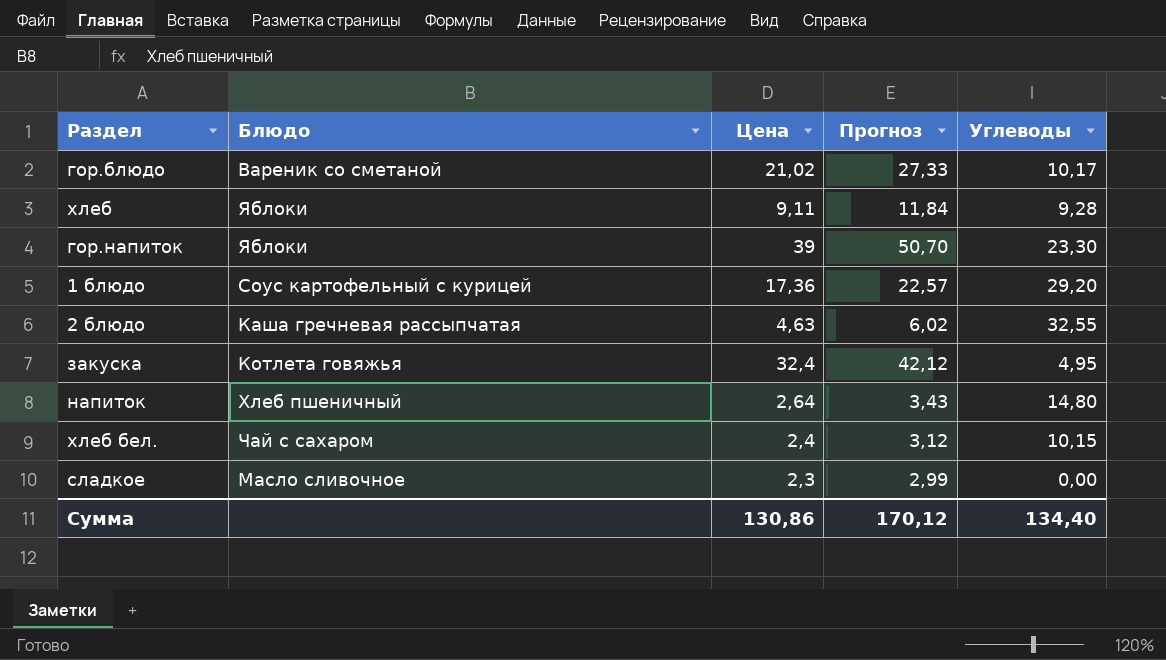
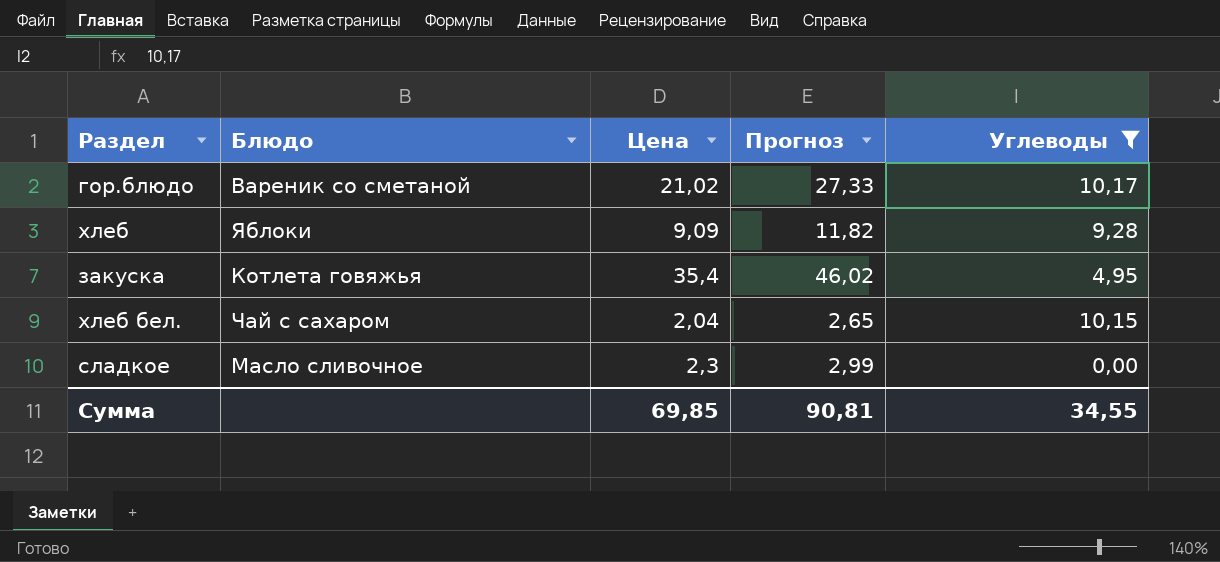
filter: none -> Углеводы <= 10,17
хлеб | Цена: 9,11 -> 9,09
хлеб | Прогноз: 11,84 -> 11,82
закуска | Цена: 32,4 -> 35,4
закуска | Прогноз: 42,12 -> 46,02
хлеб бел. | Цена: 2,4 -> 2,04
хлеб бел. | Прогноз: 3,12 -> 2,65
Сумма | Цена: 130,86 -> 69,85
Сумма | Прогноз: 170,12 -> 90,81
Сумма | Углеводы: 134,40 -> 34,55

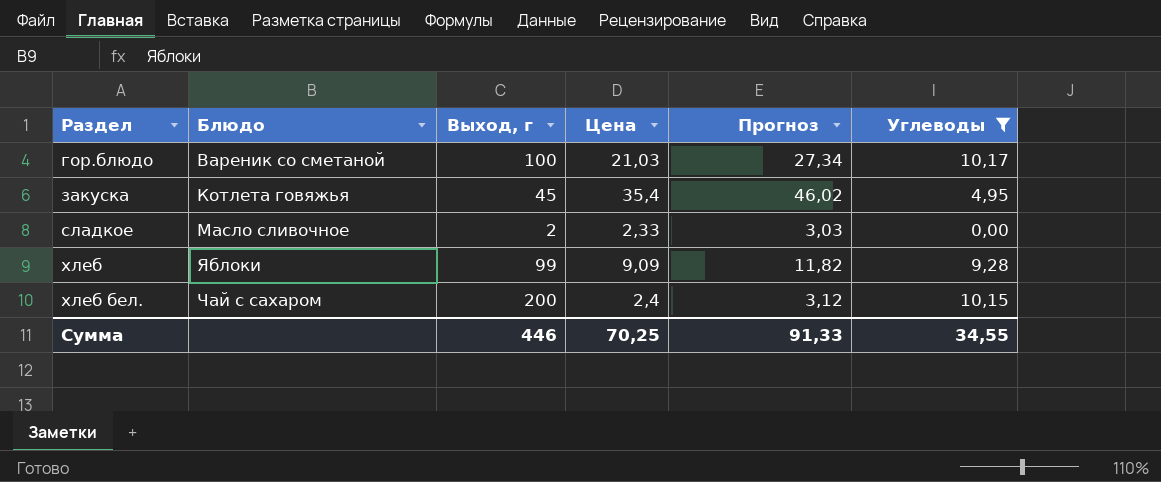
row order: none -> Раздел ascending
column Выход, г | position: none -> 3
гор.блюдо | Цена: 21,02 -> 21,03
гор.блюдо | Прогноз: 27,33 -> 27,34
сладкое | Цена: 2,3 -> 2,33
сладкое | Прогноз: 2,99 -> 3,03
хлеб бел. | Цена: 2,04 -> 2,4
хлеб бел. | Прогноз: 2,65 -> 3,12
Сумма | Цена: 69,85 -> 70,25
Сумма | Прогноз: 90,81 -> 91,33

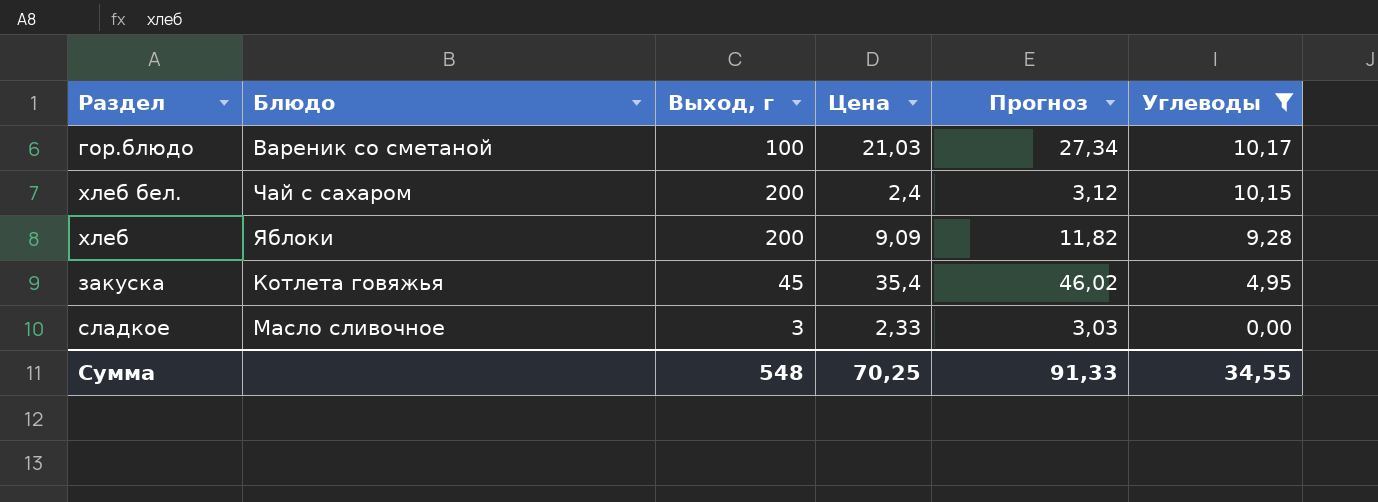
row order: Раздел ascending -> Углеводы descending
хлеб | Выход, г: 99 -> 200
сладкое | Выход, г: 2 -> 3
Сумма | Выход, г: 446 -> 548

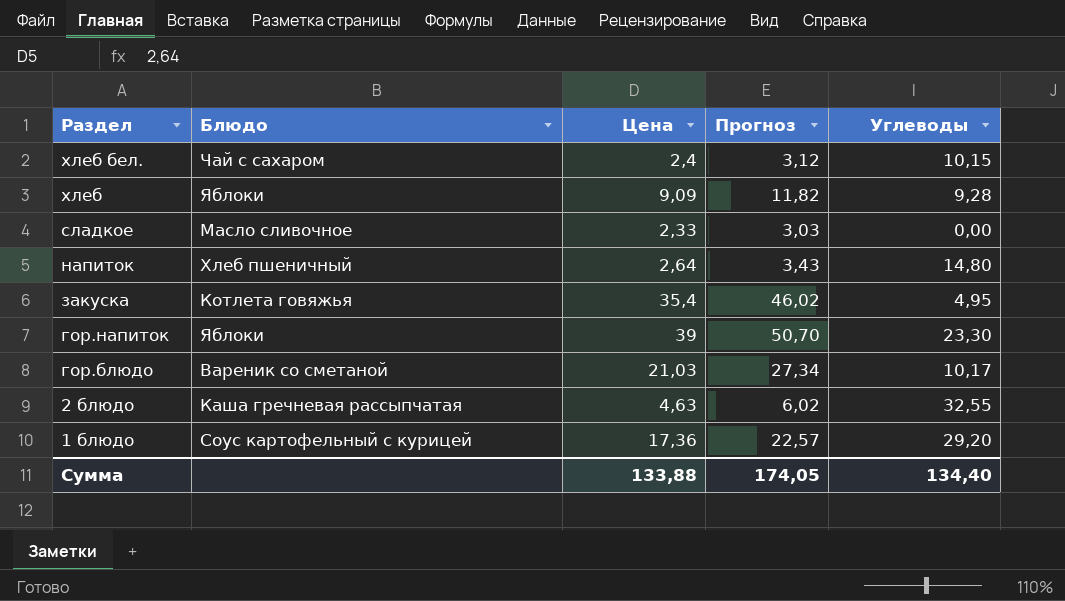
filter: Углеводы <= 10,17 -> none
row order: Углеводы descending -> Раздел descending
column Выход, г | position: 3 -> none
Сумма | Цена: 70,25 -> 133,88
Сумма | Прогноз: 91,33 -> 174,05
Сумма | Углеводы: 34,55 -> 134,40

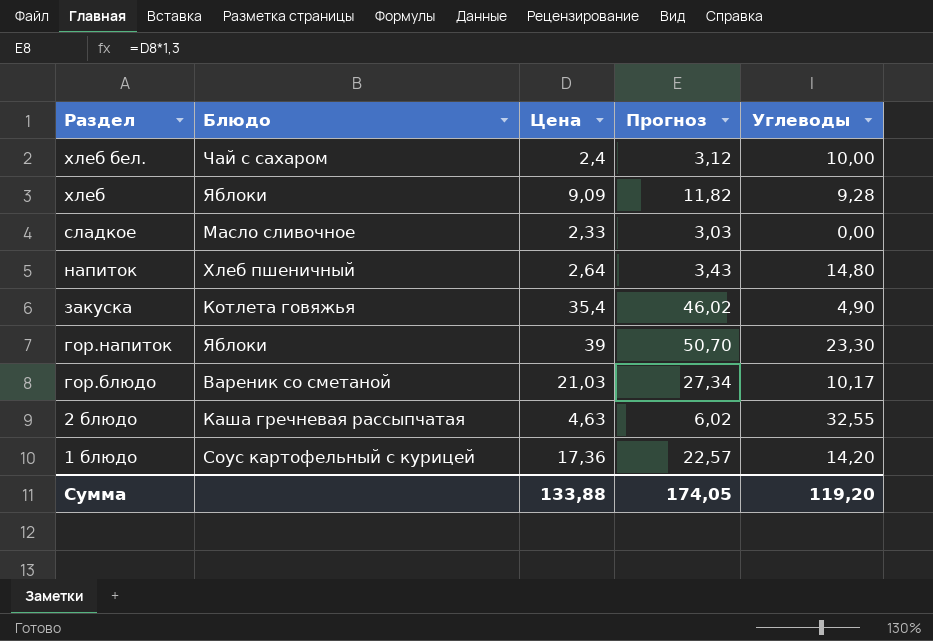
хлеб бел. | Углеводы: 10,15 -> 10,00
закуска | Углеводы: 4,95 -> 4,90
1 блюдо | Углеводы: 29,20 -> 14,20
Сумма | Углеводы: 134,40 -> 119,20

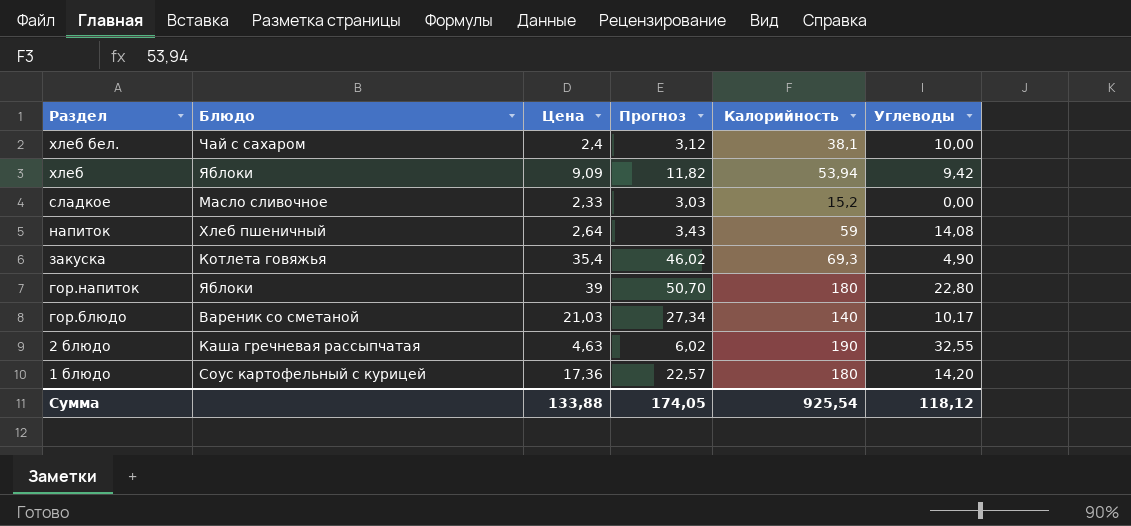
column Калорийность | position: none -> 5
хлеб | Углеводы: 9,28 -> 9,42
напиток | Углеводы: 14,80 -> 14,08
гор.напиток | Углеводы: 23,30 -> 22,80
Сумма | Углеводы: 119,20 -> 118,12

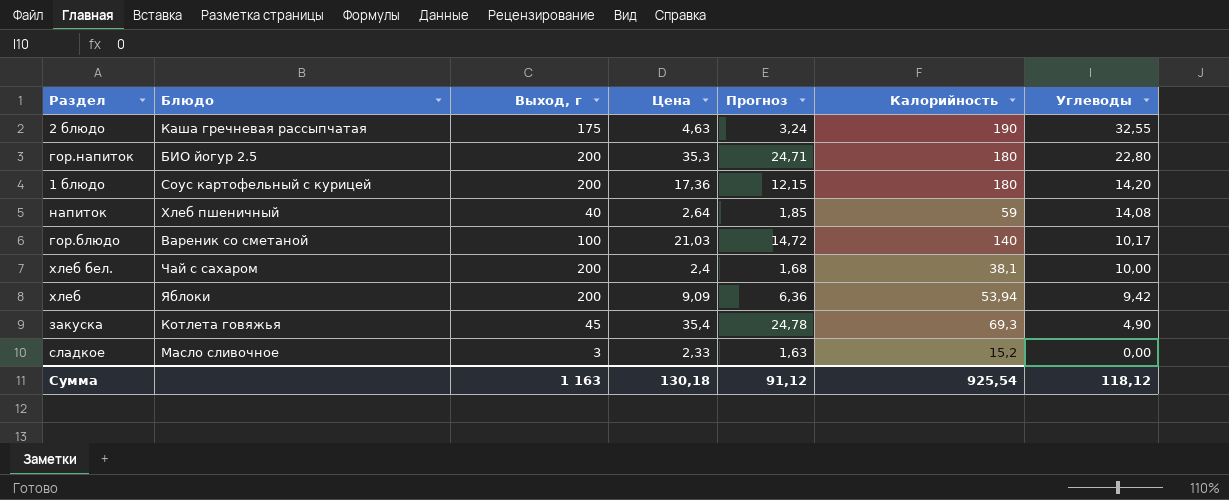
row order: Раздел descending -> Углеводы descending
column Выход, г | position: none -> 3
column Прогноз | formula: [Цена] * 1,3 -> [Цена] * 0,7
гор.напиток | Блюдо: Яблоки -> БИО йогур 2.5
гор.напиток | Цена: 39 -> 35,3
Сумма | Цена: 133,88 -> 130,18
Сумма | Прогноз: 174,05 -> 91,12

